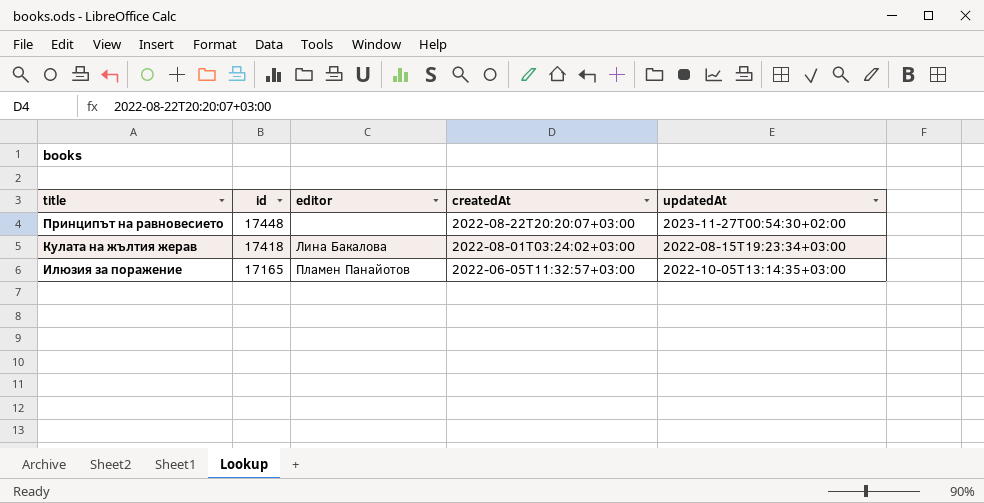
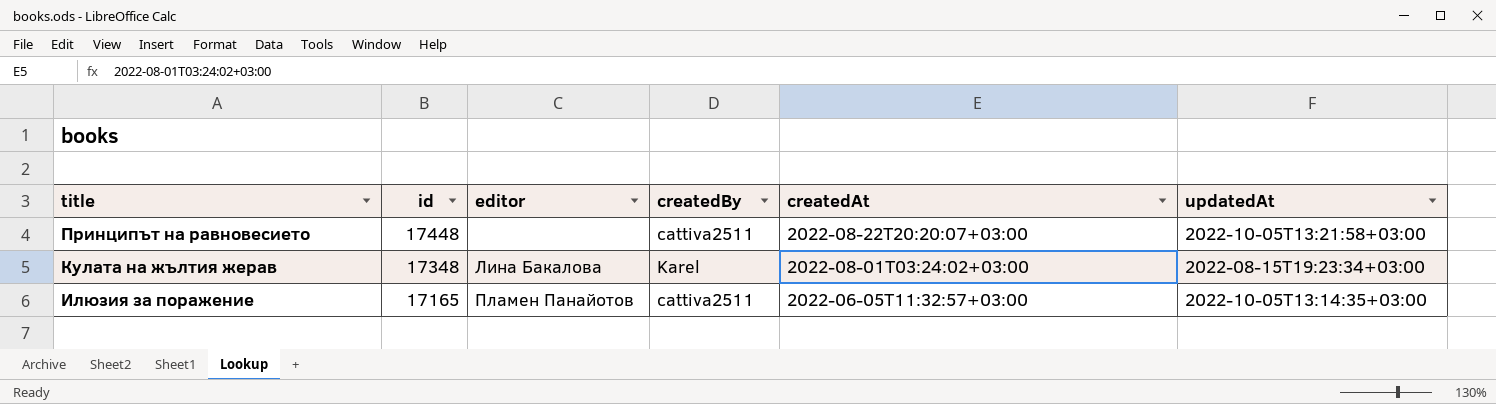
column createdBy | position: none -> 4
Принципът на равновесието | updatedAt: 2023-11-27T00:54:30+02:00 -> 2022-10-05T13:21:58+03:00
Кулата на жълтия жерав | id: 17418 -> 17348

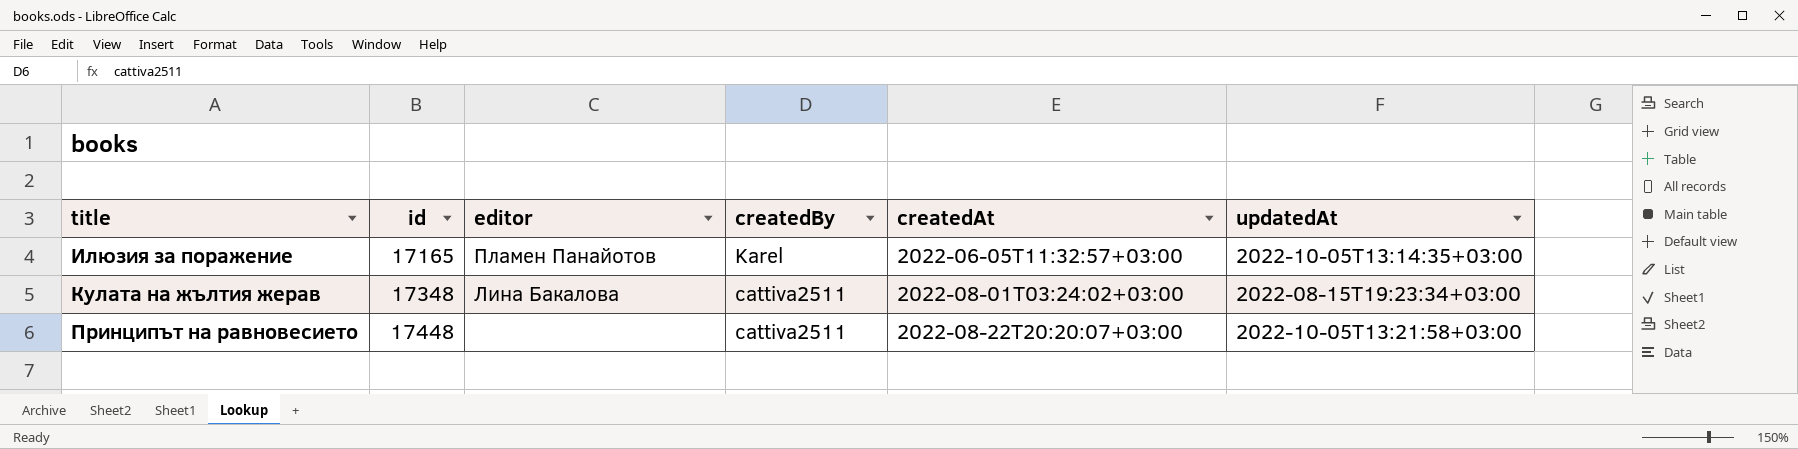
row order: title descending -> title ascending
Илюзия за поражение | createdBy: cattiva2511 -> Karel
Кулата на жълтия жерав | createdBy: Karel -> cattiva2511

